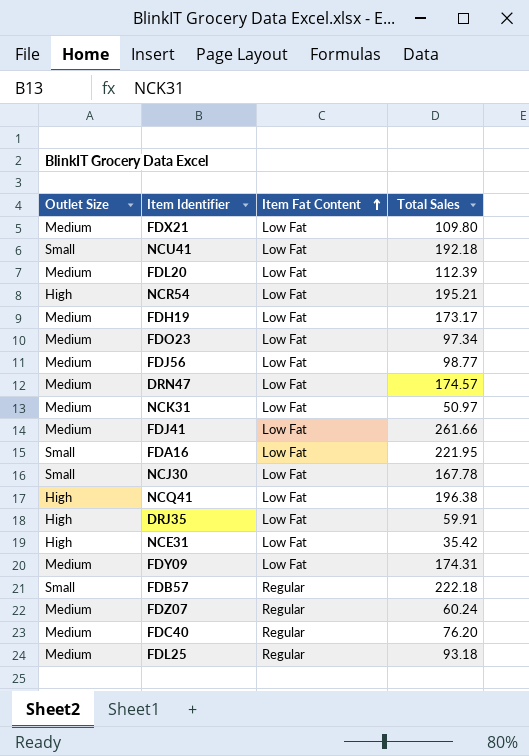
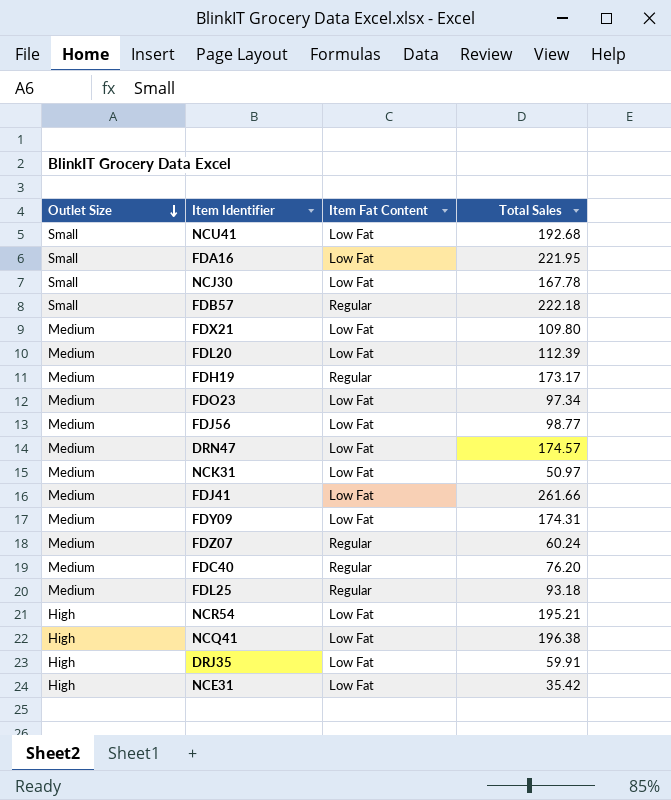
row order: Item Fat Content ascending -> Outlet Size descending
NCU41 | Total Sales: 192.18 -> 192.68
FDH19 | Item Fat Content: Low Fat -> Regular

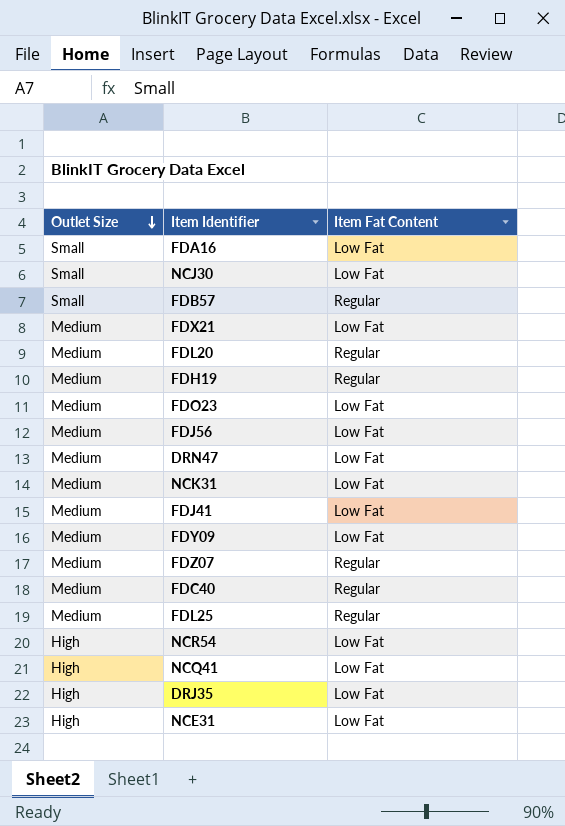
column Total Sales | position: 4 -> none
row NCU41: Small | Low Fat | 192.68 -> none
FDL20 | Item Fat Content: Low Fat -> Regular

